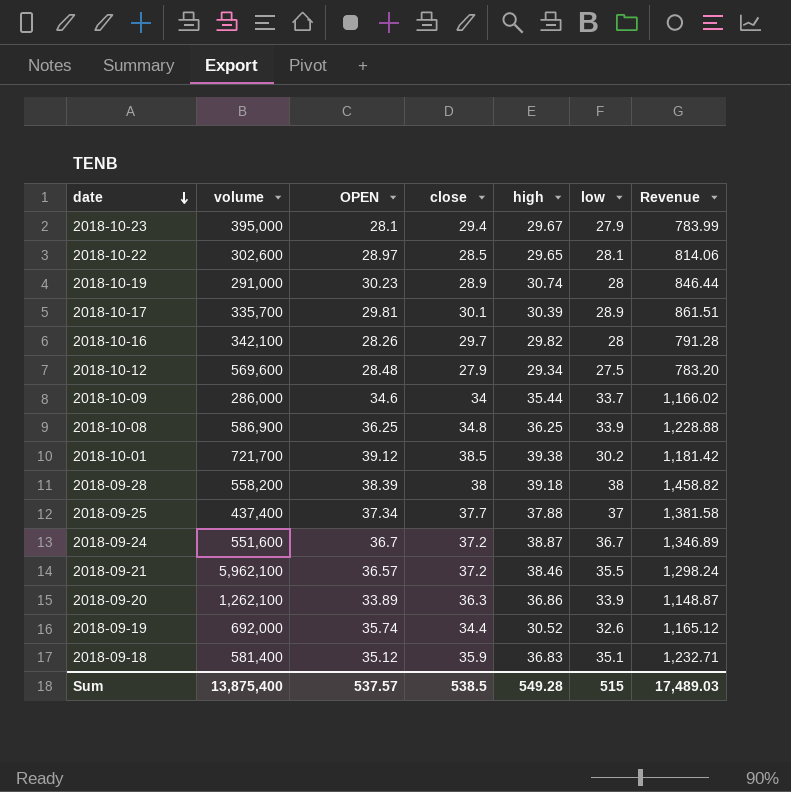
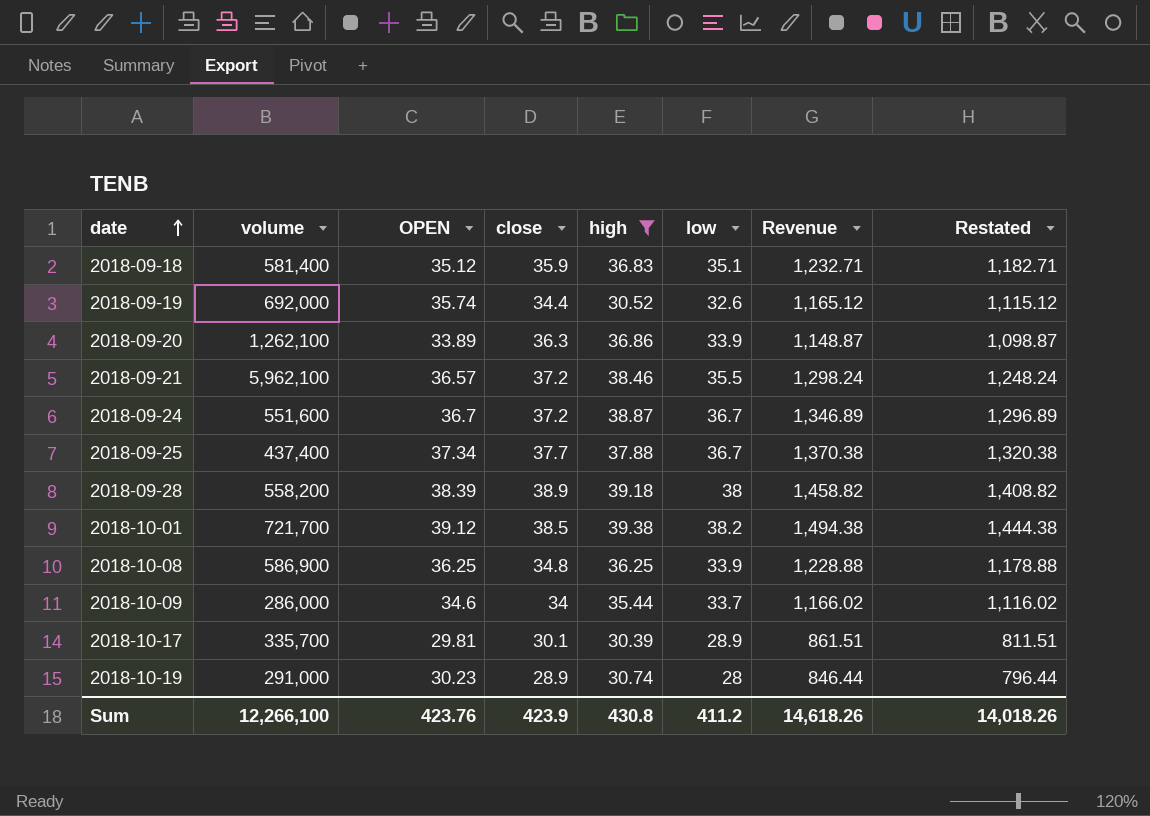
filter: none -> high >= 30.39
row order: date descending -> date ascending
column Restated | formula: none -> [Revenue] - 50
2018-09-25 | low: 37 -> 36.7
2018-09-25 | Revenue: 1,381.58 -> 1,370.38
2018-09-28 | close: 38 -> 38.9
2018-10-01 | low: 30.2 -> 38.2
2018-10-01 | Revenue: 1,181.42 -> 1,494.38
Sum | volume: 13,875,400 -> 12,266,100
Sum | OPEN: 537.57 -> 423.76
Sum | close: 538.5 -> 423.9
Sum | high: 549.28 -> 430.8
Sum | low: 515 -> 411.2
Sum | Revenue: 17,489.03 -> 14,618.26

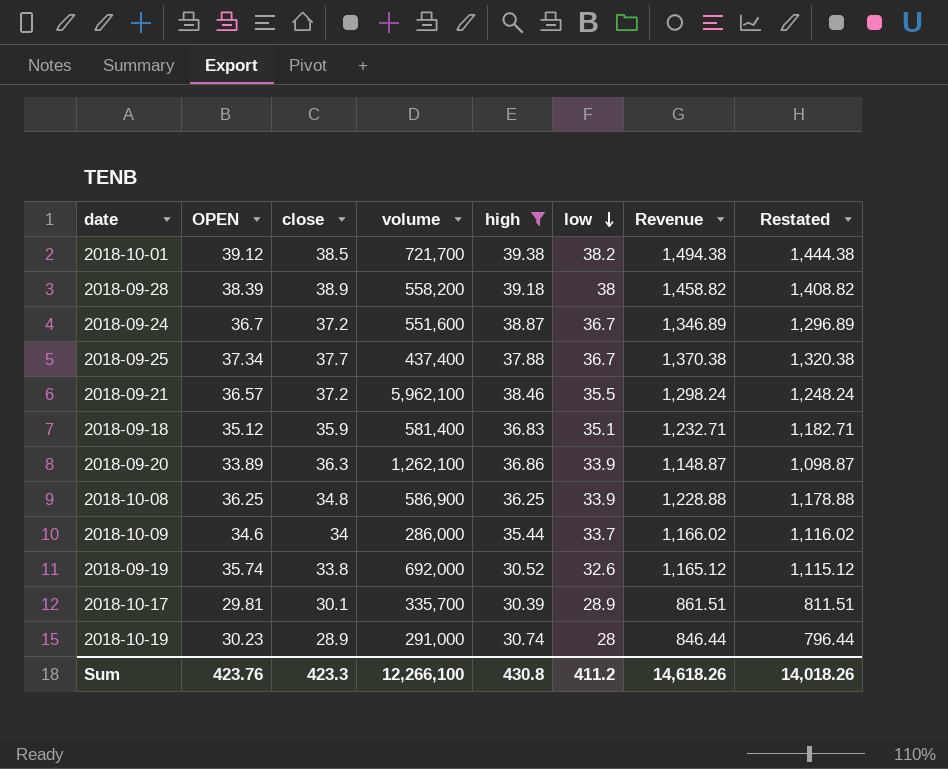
row order: date ascending -> low descending
column volume | position: 2 -> 4
2018-09-19 | close: 34.4 -> 33.8
Sum | close: 423.9 -> 423.3

